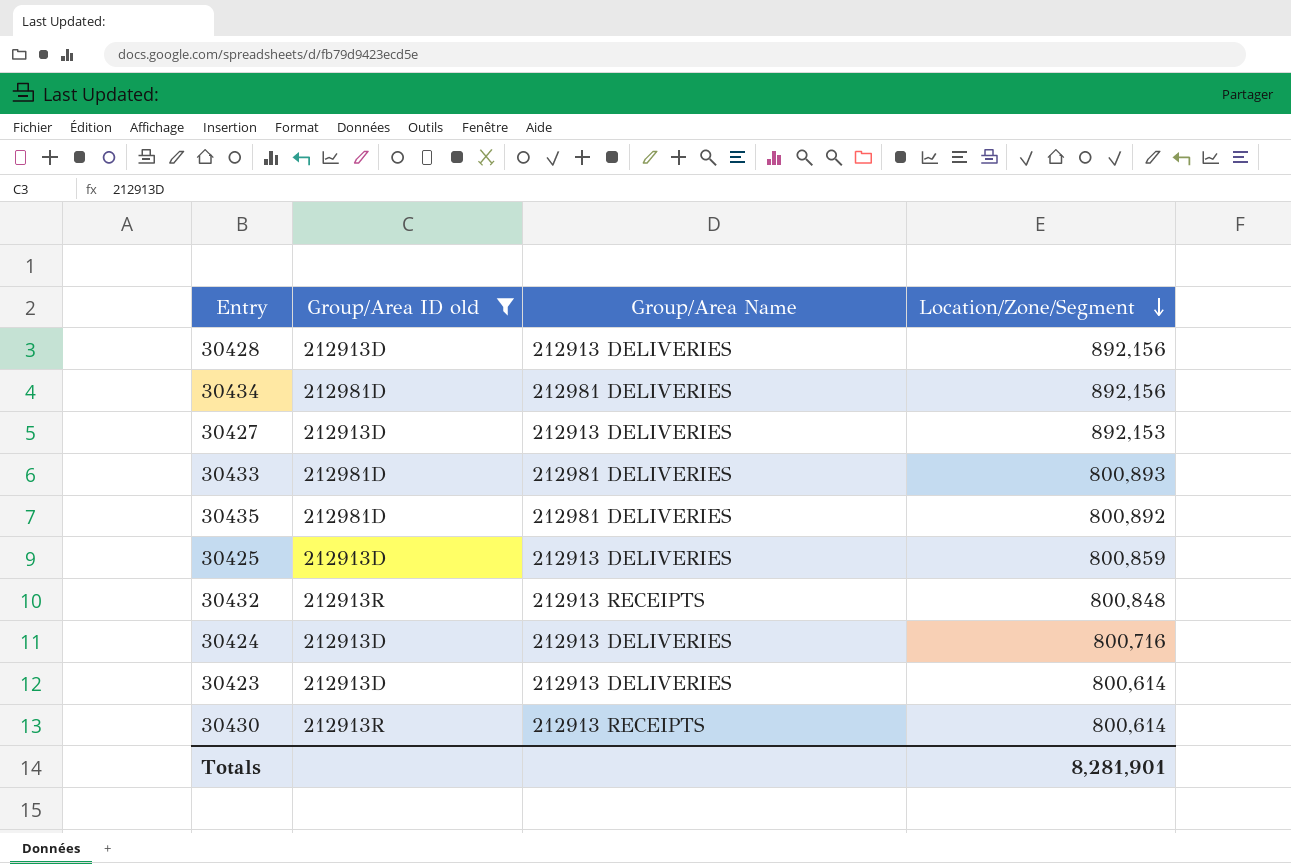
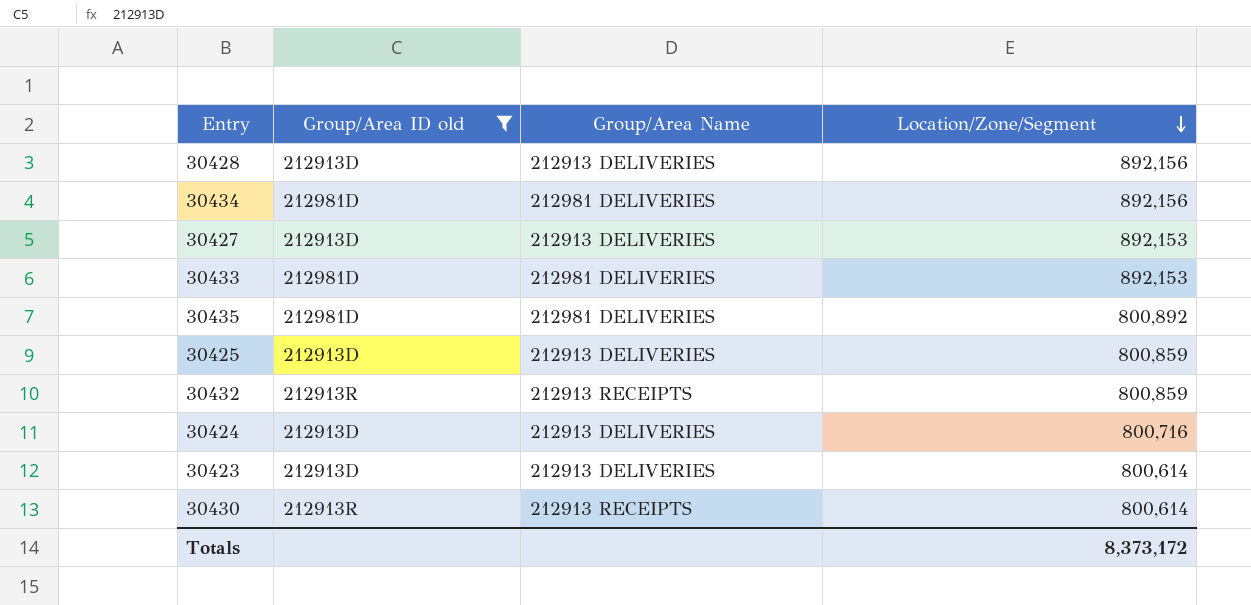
30433 | Location/Zone/Segment: 800,893 -> 892,153
30432 | Location/Zone/Segment: 800,848 -> 800,859
Totals | Location/Zone/Segment: 8,281,901 -> 8,373,172

